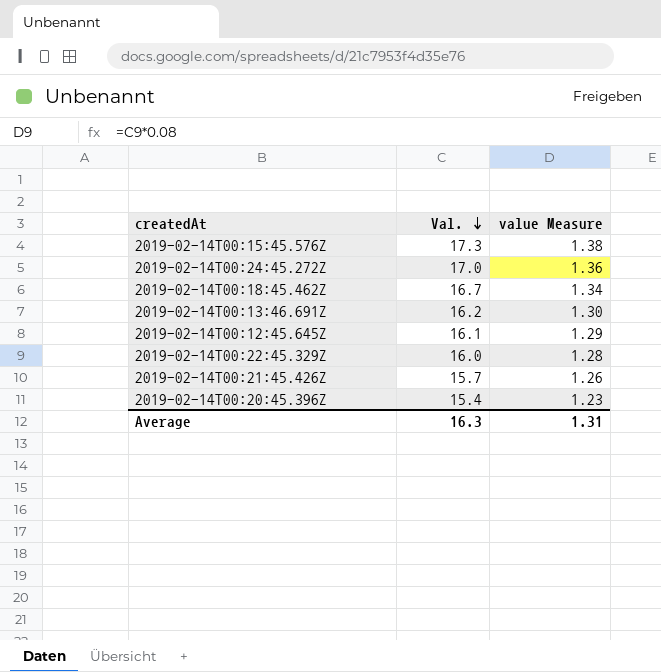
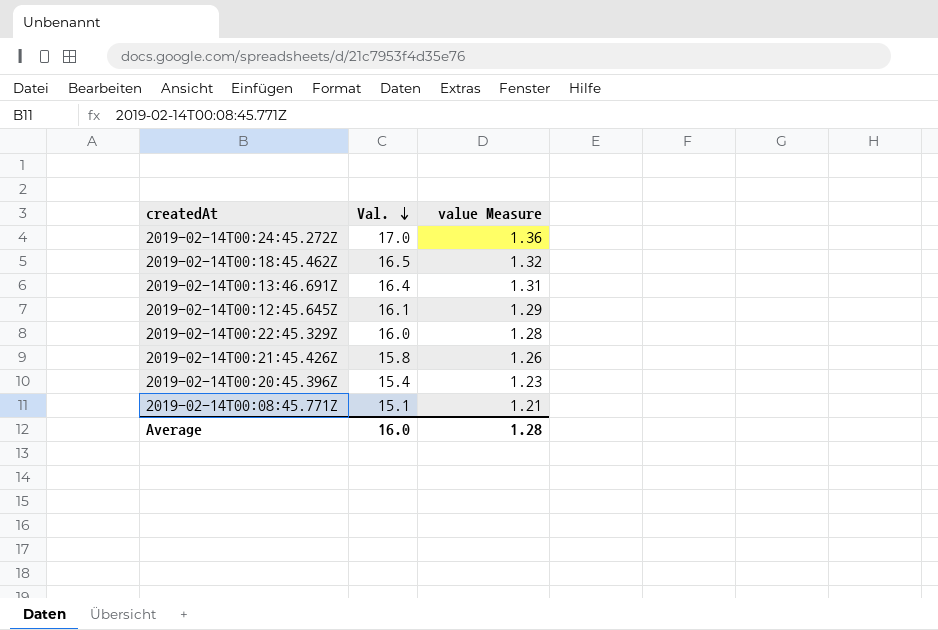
row 2019-02-14T00:15:45.576Z: 17.3 | 1.38 -> none
2019-02-14T00:18:45.462Z | Val.: 16.7 -> 16.5
2019-02-14T00:18:45.462Z | value Measure: 1.34 -> 1.32
2019-02-14T00:13:46.691Z | Val.: 16.2 -> 16.4
2019-02-14T00:13:46.691Z | value Measure: 1.30 -> 1.31
2019-02-14T00:21:45.426Z | Val.: 15.7 -> 15.8
row 2019-02-14T00:08:45.771Z: none -> 15.1 | 1.21
Average | Val.: 16.3 -> 16.0
Average | value Measure: 1.31 -> 1.28

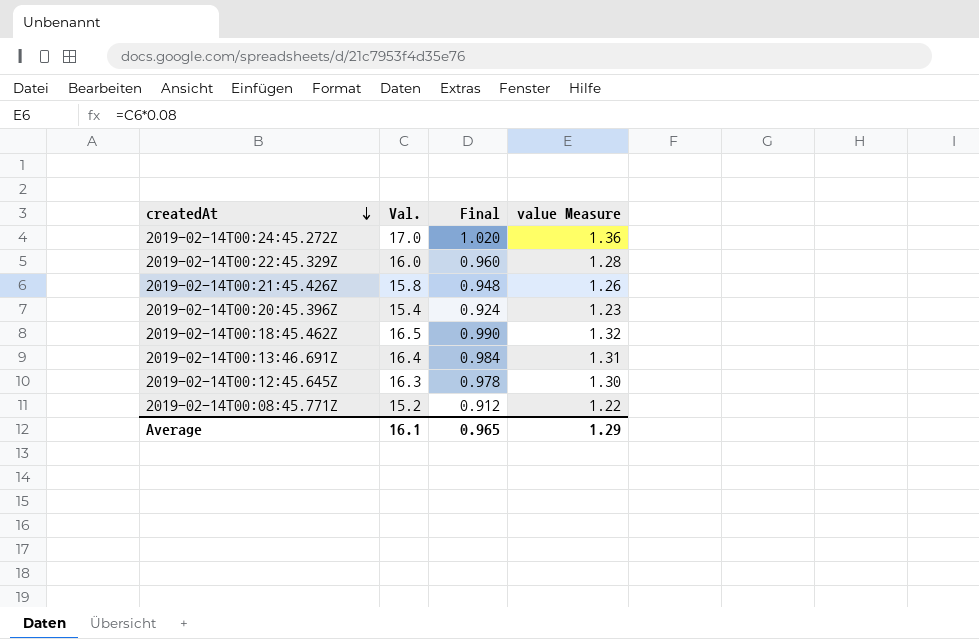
row order: Val. descending -> createdAt descending
column Final | formula: none -> [Val.] * 0.06
2019-02-14T00:12:45.645Z | Val.: 16.1 -> 16.3
2019-02-14T00:12:45.645Z | value Measure: 1.29 -> 1.30
2019-02-14T00:08:45.771Z | Val.: 15.1 -> 15.2
2019-02-14T00:08:45.771Z | value Measure: 1.21 -> 1.22
Average | Val.: 16.0 -> 16.1
Average | value Measure: 1.28 -> 1.29

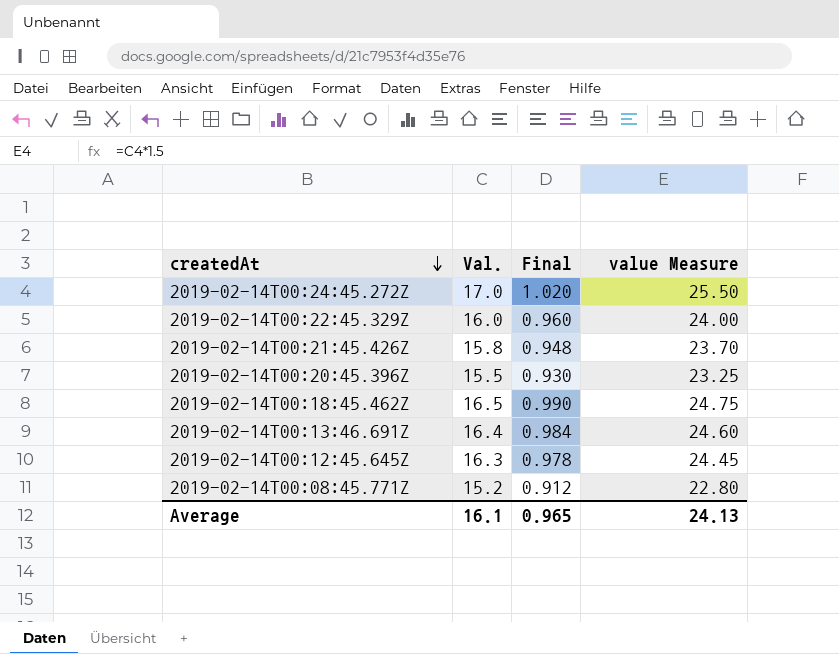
column value Measure | formula: [Val.] * 0.08 -> [Val.] * 1.5
2019-02-14T00:20:45.396Z | Val.: 15.4 -> 15.5
2019-02-14T00:20:45.396Z | Final: 0.924 -> 0.930
Average | value Measure: 1.29 -> 24.13

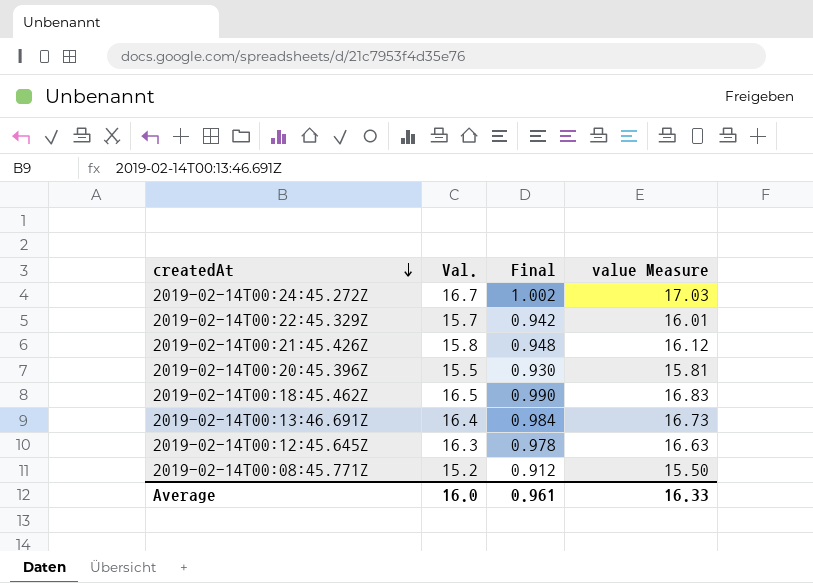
column value Measure | formula: [Val.] * 1.5 -> [Val.] * 1.02
2019-02-14T00:24:45.272Z | Val.: 17.0 -> 16.7
2019-02-14T00:24:45.272Z | Final: 1.020 -> 1.002
2019-02-14T00:22:45.329Z | Val.: 16.0 -> 15.7
2019-02-14T00:22:45.329Z | Final: 0.960 -> 0.942
Average | Val.: 16.1 -> 16.0
Average | Final: 0.965 -> 0.961
Average | value Measure: 24.13 -> 16.33

